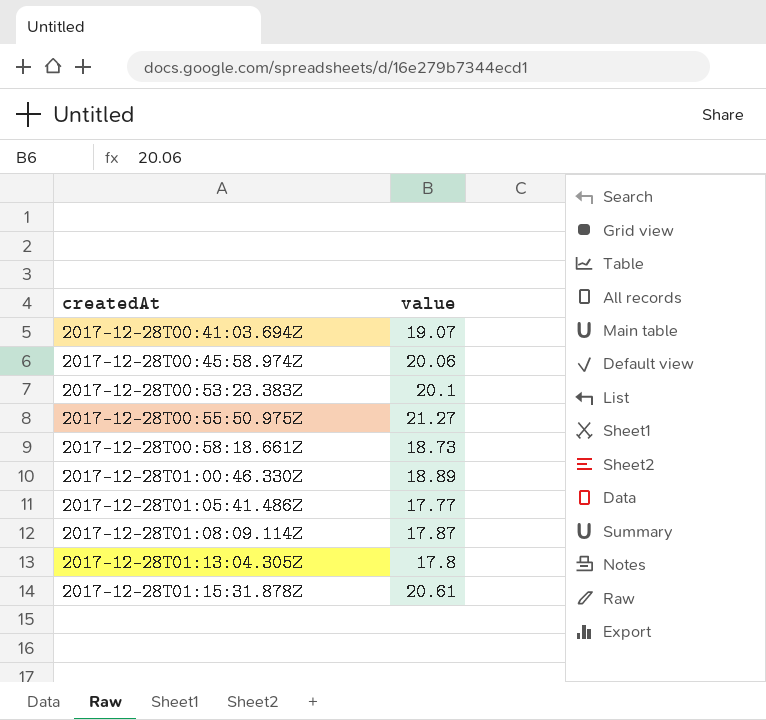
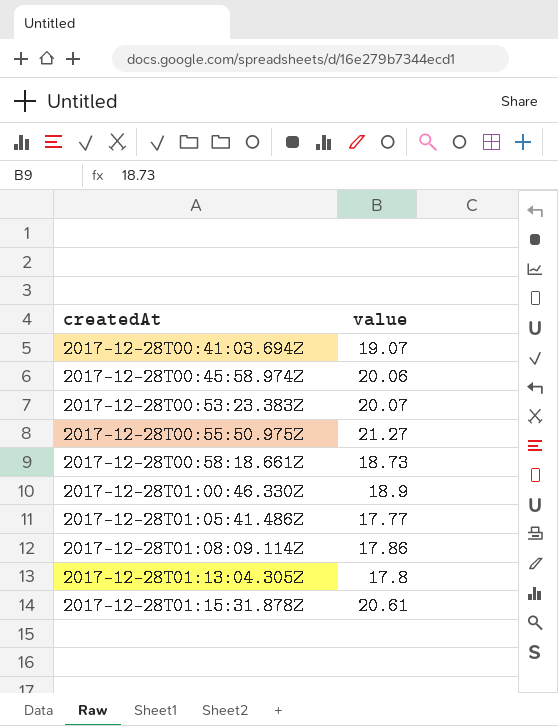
2017-12-28T00:53:23.383Z | value: 20.1 -> 20.07
2017-12-28T01:00:46.330Z | value: 18.89 -> 18.9
2017-12-28T01:08:09.114Z | value: 17.87 -> 17.86

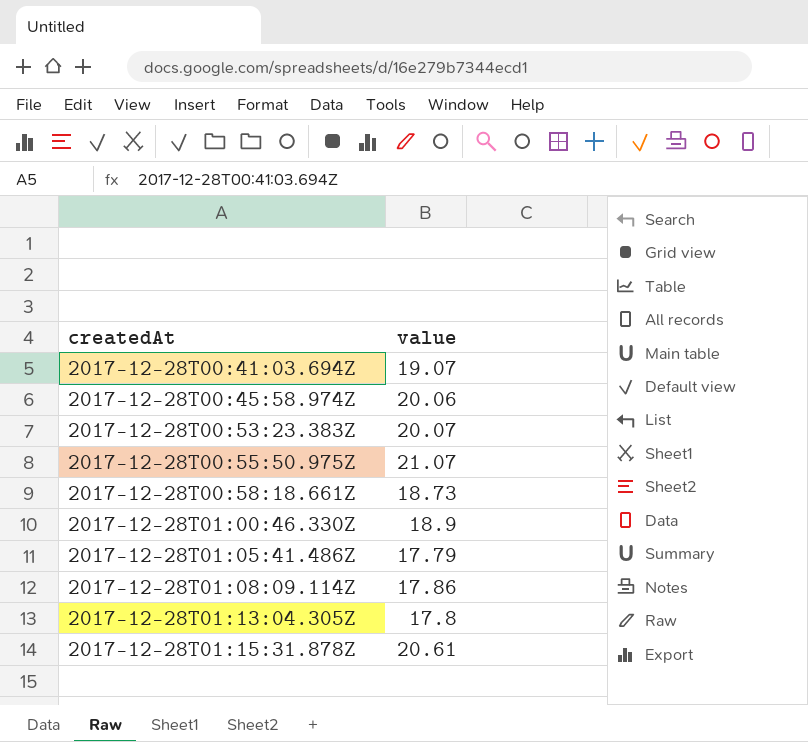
2017-12-28T00:55:50.975Z | value: 21.27 -> 21.07
2017-12-28T01:05:41.486Z | value: 17.77 -> 17.79

